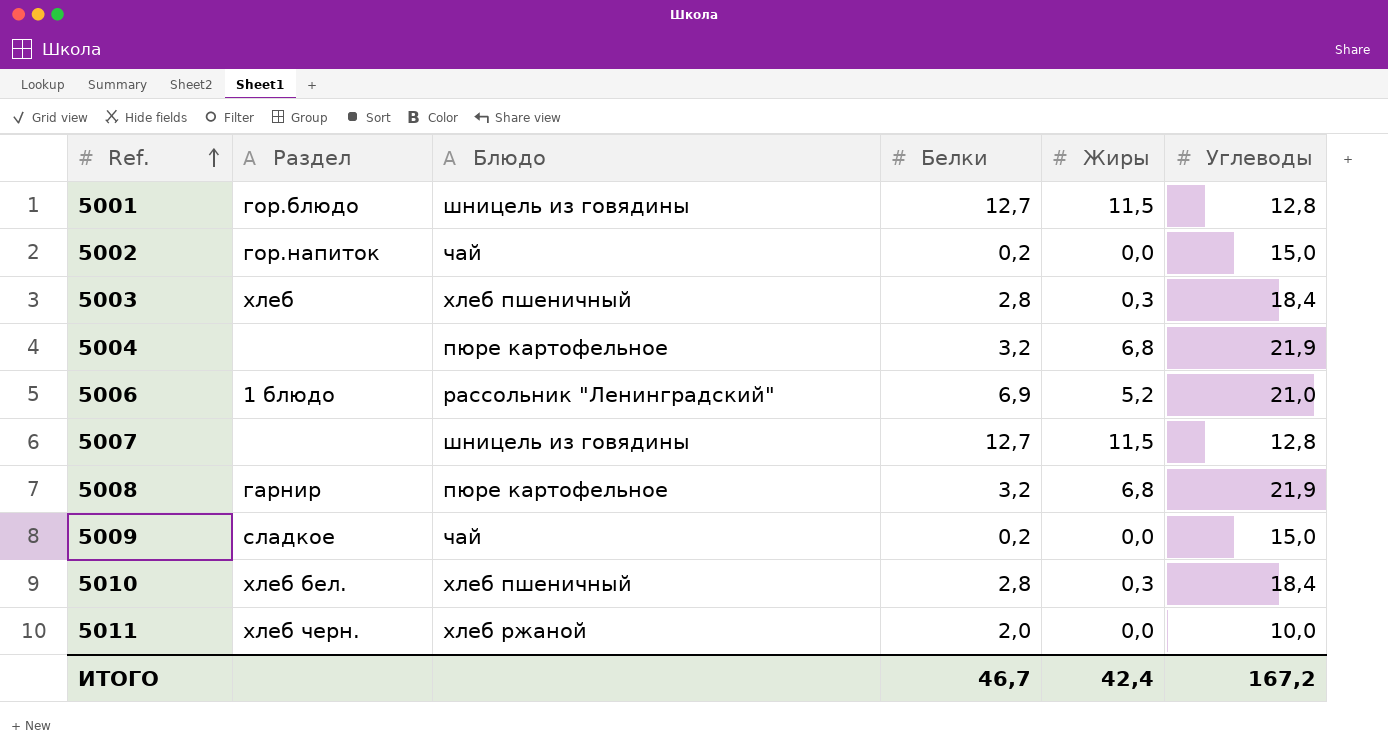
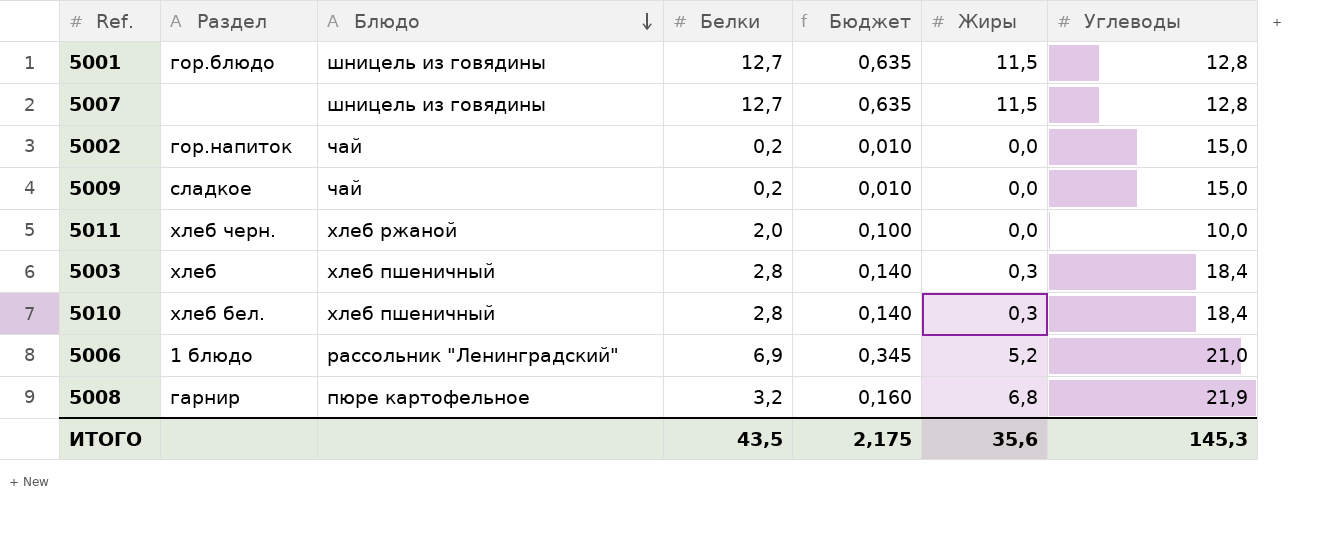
row order: Ref. ascending -> Блюдо descending
column Бюджет | formula: none -> [Белки] * 0,05
row 5004: none | пюре картофельное | 3,2 | 6,8 | 21,9 -> none
ИТОГО | Белки: 46,7 -> 43,5
ИТОГО | Жиры: 42,4 -> 35,6
ИТОГО | Углеводы: 167,2 -> 145,3

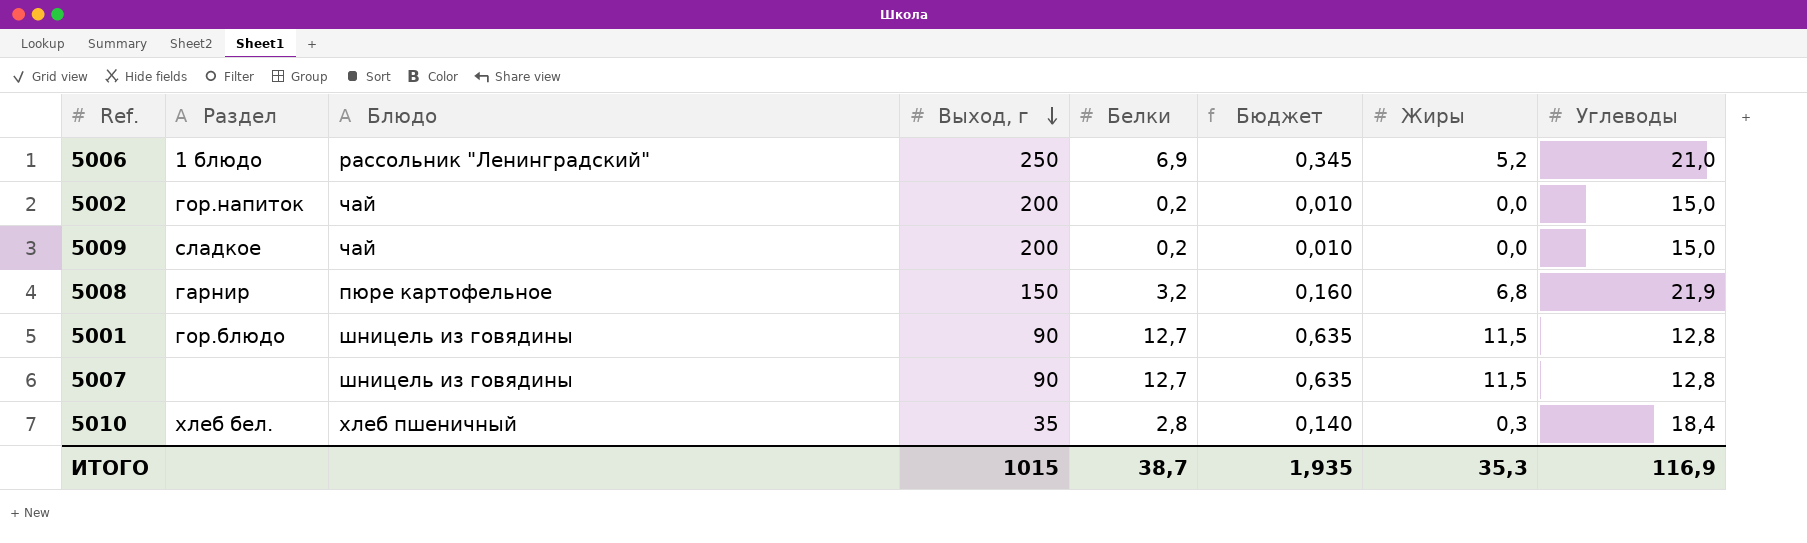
row order: Блюдо descending -> Выход, г descending
column Выход, г | position: none -> 4
row 5011: хлеб черн. | хлеб ржаной | 2,0 | 0,100 | 0,0 | 10,0 -> none
row 5003: хлеб | хлеб пшеничный | 2,8 | 0,140 | 0,3 | 18,4 -> none
ИТОГО | Белки: 43,5 -> 38,7
ИТОГО | Бюджет: 2,175 -> 1,935
ИТОГО | Жиры: 35,6 -> 35,3
ИТОГО | Углеводы: 145,3 -> 116,9

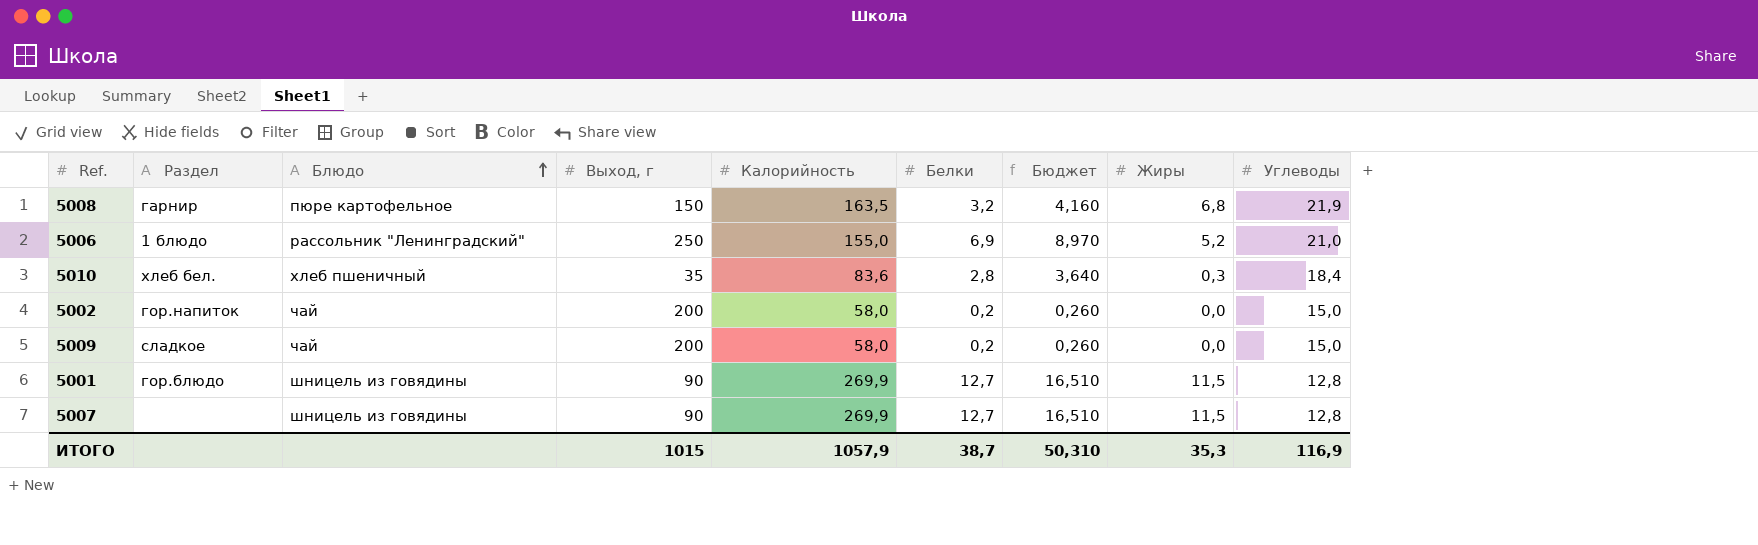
row order: Выход, г descending -> Блюдо ascending
column Калорийность | position: none -> 5
column Бюджет | formula: [Белки] * 0,05 -> [Белки] * 1,3
ИТОГО | Бюджет: 1,935 -> 50,310

